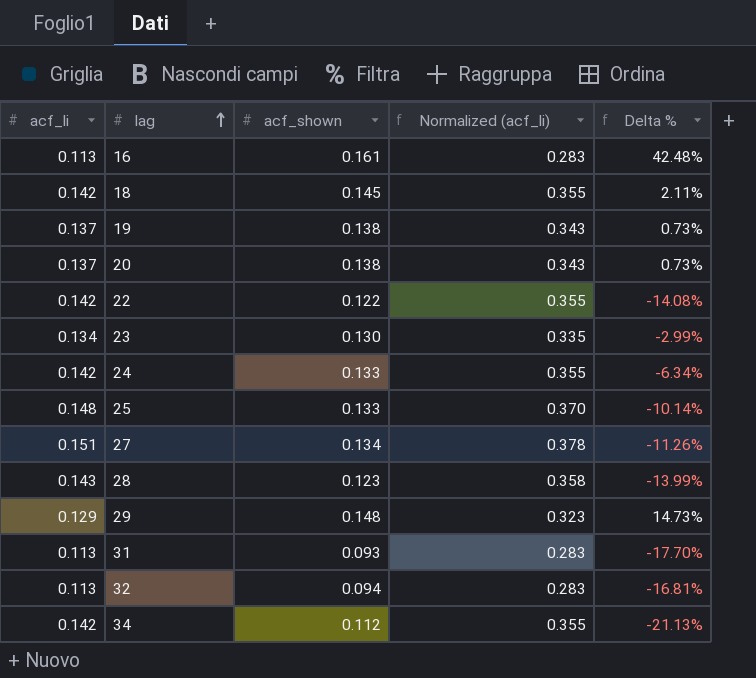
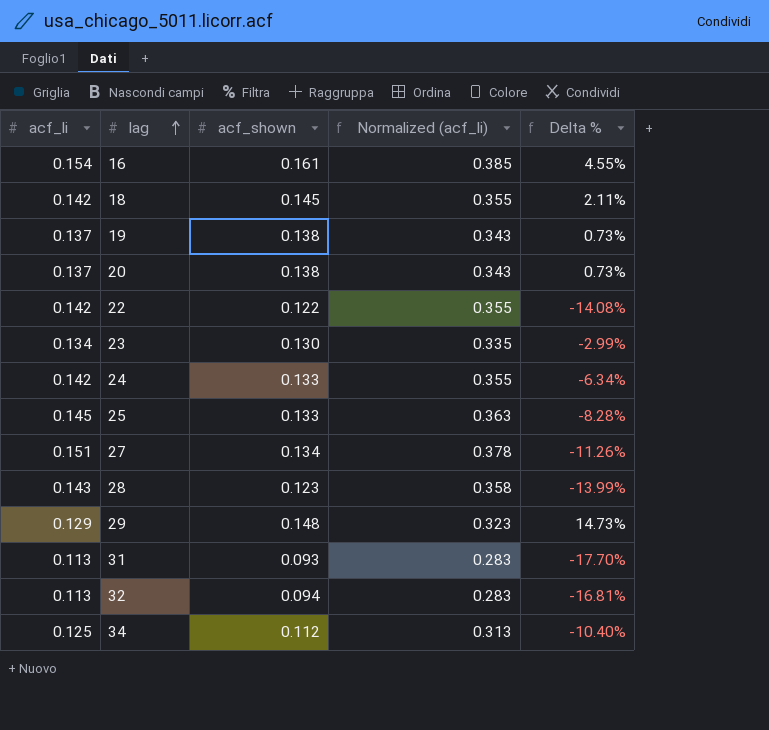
16 | acf_li: 0.113 -> 0.154
16 | Normalized (acf_li): 0.283 -> 0.385
16 | Delta %: 42.48% -> 4.55%
25 | acf_li: 0.148 -> 0.145
25 | Normalized (acf_li): 0.370 -> 0.363
25 | Delta %: -10.14% -> -8.28%
34 | acf_li: 0.142 -> 0.125
34 | Normalized (acf_li): 0.355 -> 0.313
34 | Delta %: -21.13% -> -10.40%

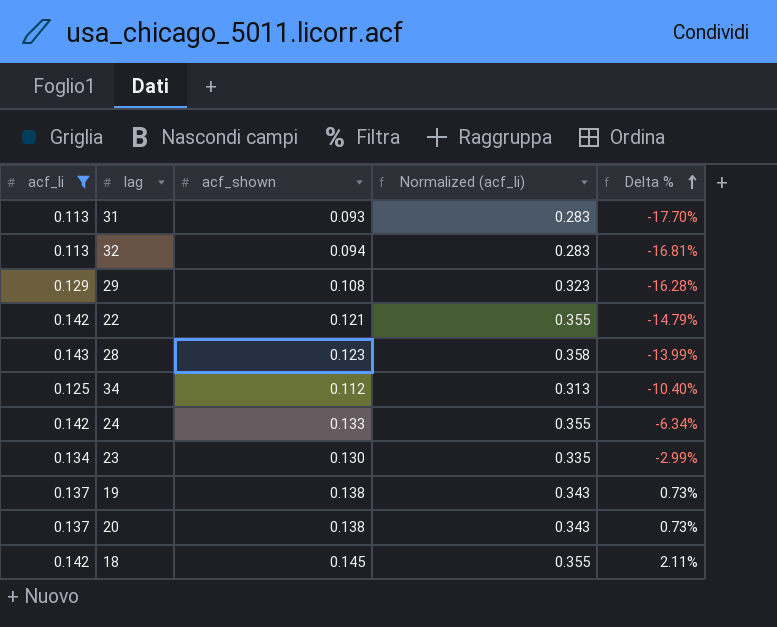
filter: none -> acf_li <= 0.143
row order: lag ascending -> Delta % ascending
29 | acf_shown: 0.148 -> 0.108
29 | Delta %: 14.73% -> -16.28%
22 | acf_shown: 0.122 -> 0.121
22 | Delta %: -14.08% -> -14.79%

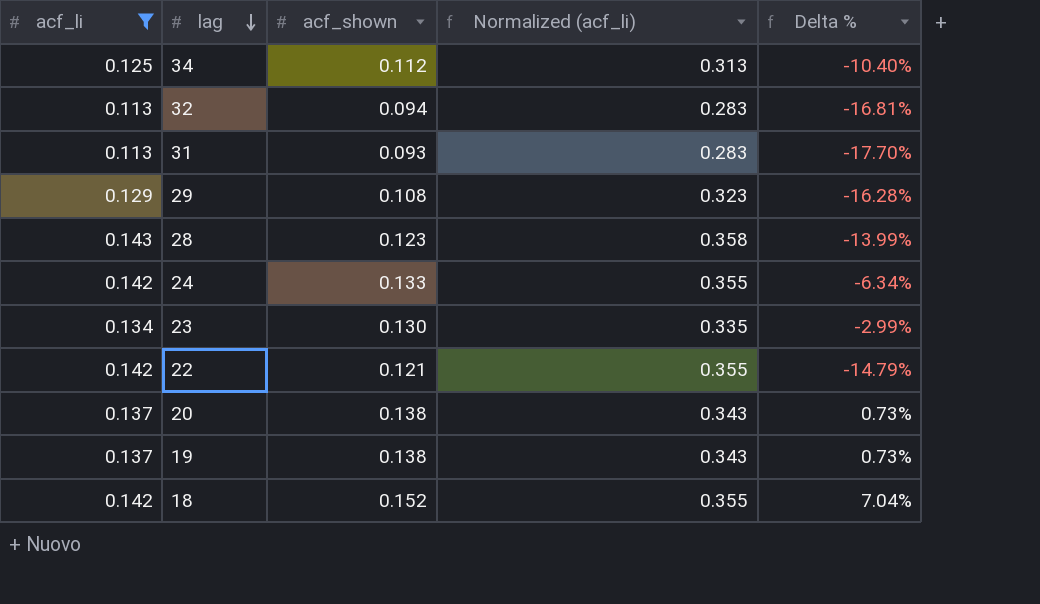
row order: Delta % ascending -> lag descending
18 | acf_shown: 0.145 -> 0.152
18 | Delta %: 2.11% -> 7.04%

